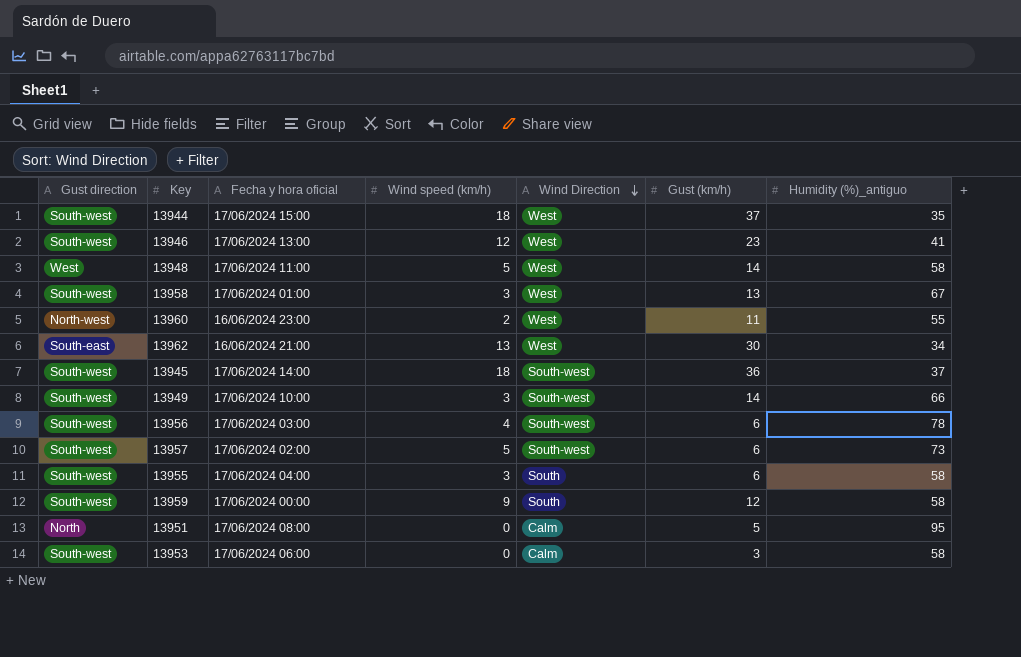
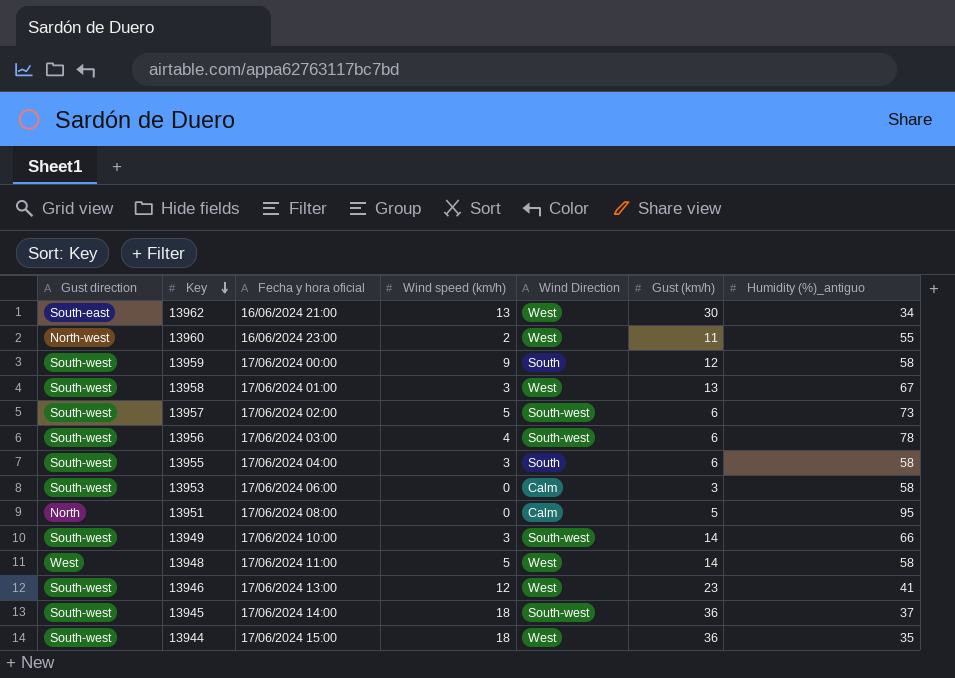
row order: Wind Direction descending -> Key descending
13944 | Gust (km/h): 37 -> 36

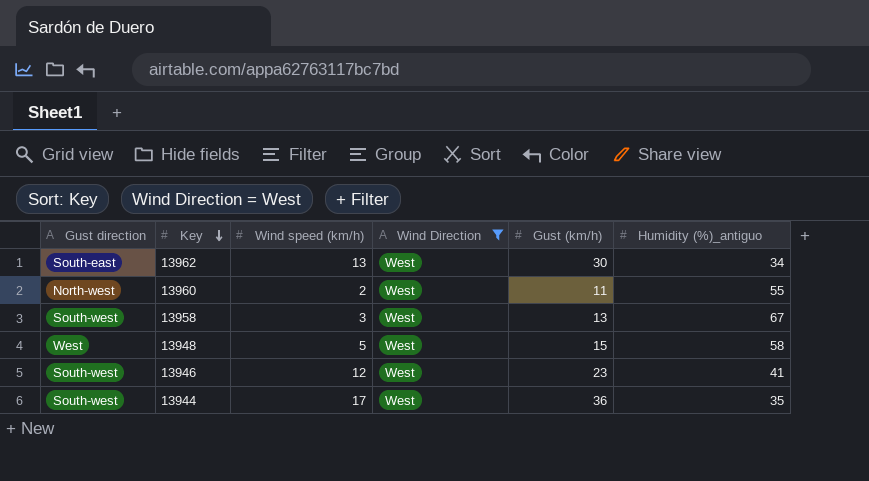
filter: none -> Wind Direction = West
column Fecha y hora oficial | position: 3 -> none
13948 | Gust (km/h): 14 -> 15
13944 | Wind speed (km/h): 18 -> 17

